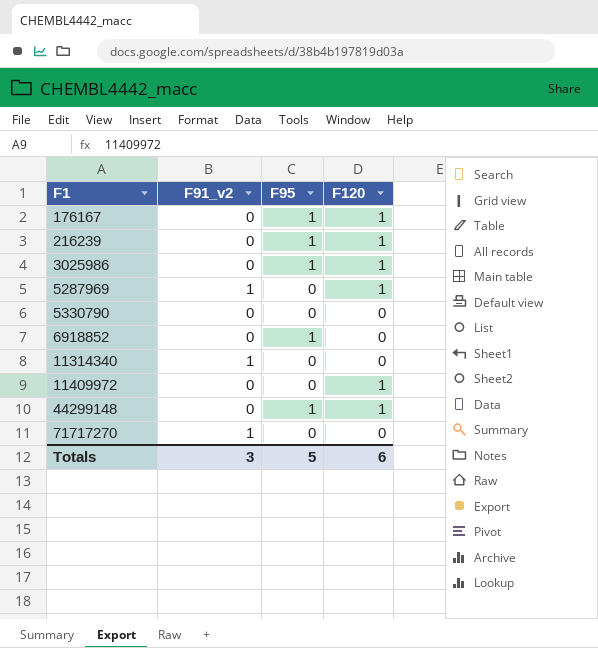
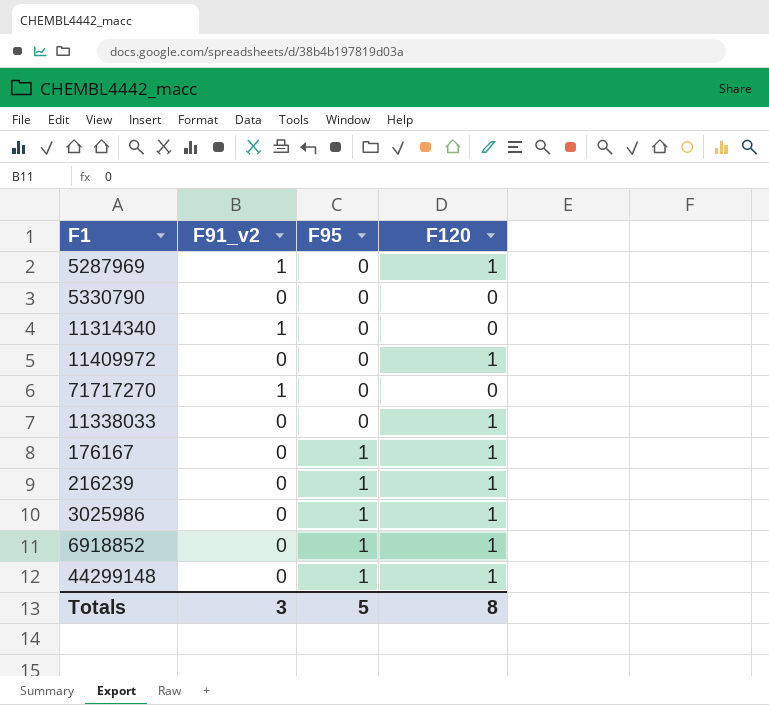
row order: F1 ascending -> F95 ascending
row 11338033: none -> 0 | 0 | 1
6918852 | F120: 0 -> 1
Totals | F120: 6 -> 8

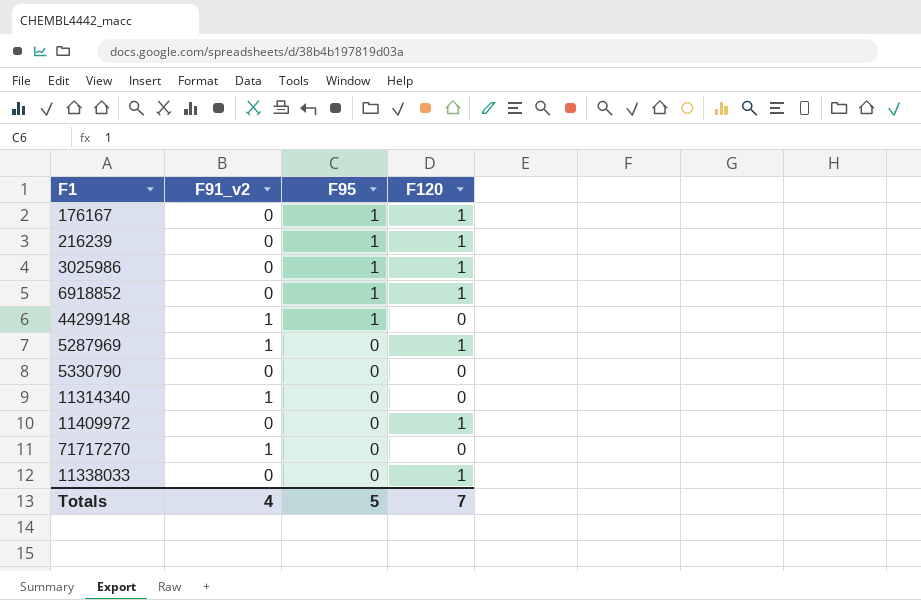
row order: F95 ascending -> F95 descending
44299148 | F91_v2: 0 -> 1
44299148 | F120: 1 -> 0
Totals | F91_v2: 3 -> 4
Totals | F120: 8 -> 7

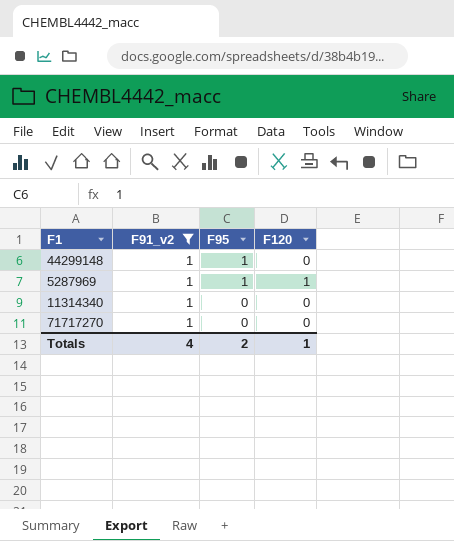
filter: none -> F91_v2 = 1
5287969 | F95: 0 -> 1
Totals | F95: 5 -> 2
Totals | F120: 7 -> 1

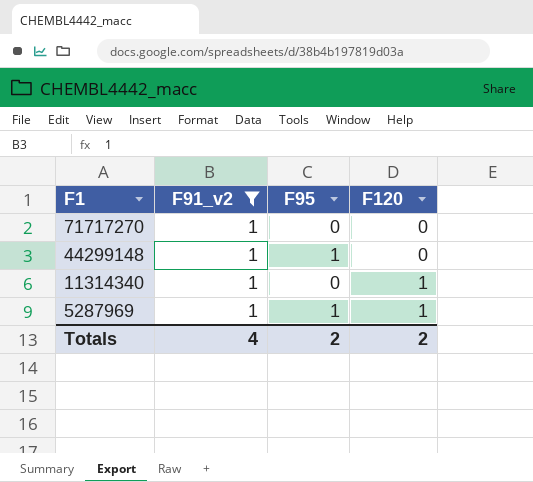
row order: F95 descending -> F1 descending
11314340 | F120: 0 -> 1
Totals | F120: 1 -> 2

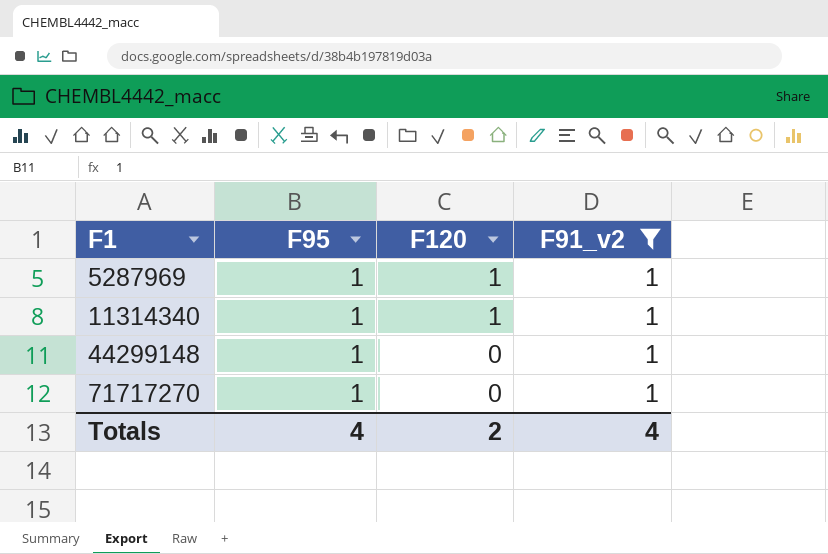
row order: F1 descending -> F1 ascending
column F91_v2 | position: 2 -> 4
11314340 | F95: 0 -> 1
71717270 | F95: 0 -> 1
Totals | F95: 2 -> 4

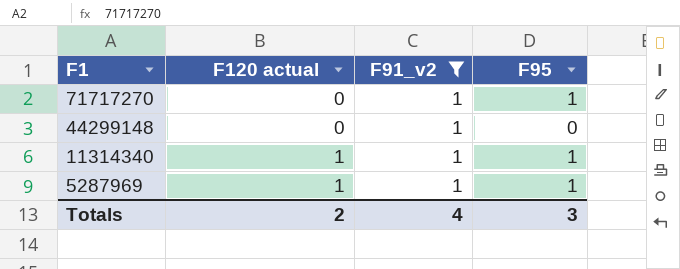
row order: F1 ascending -> F1 descending
column name: F120 -> F120 actual
column F95 | position: 2 -> 4
44299148 | F95: 1 -> 0
Totals | F95: 4 -> 3

